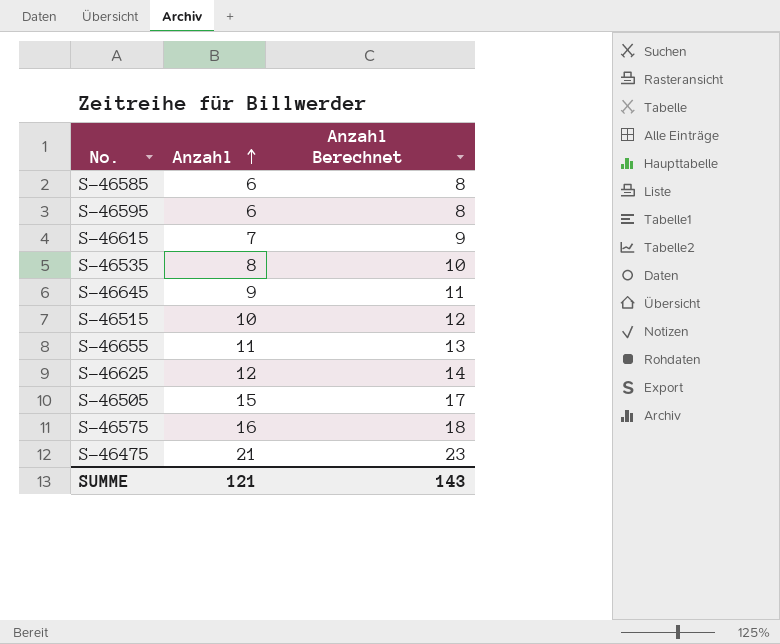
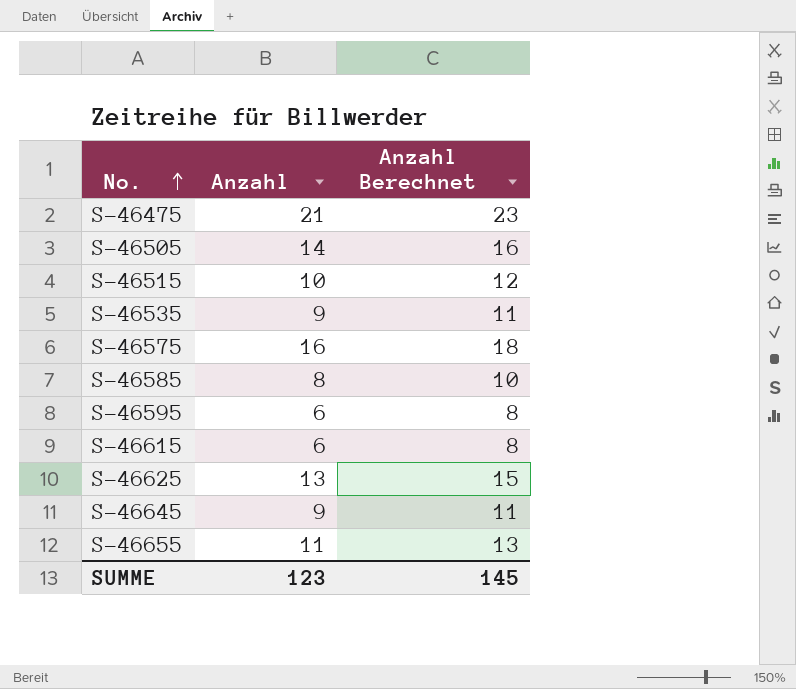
row order: Anzahl ascending -> No. ascending
S-46505 | Anzahl: 15 -> 14
S-46505 | Anzahl Berechnet: 17 -> 16
S-46535 | Anzahl: 8 -> 9
S-46535 | Anzahl Berechnet: 10 -> 11
S-46585 | Anzahl: 6 -> 8
S-46585 | Anzahl Berechnet: 8 -> 10
S-46615 | Anzahl: 7 -> 6
S-46615 | Anzahl Berechnet: 9 -> 8
S-46625 | Anzahl: 12 -> 13
S-46625 | Anzahl Berechnet: 14 -> 15
SUMME | Anzahl: 121 -> 123
SUMME | Anzahl Berechnet: 143 -> 145

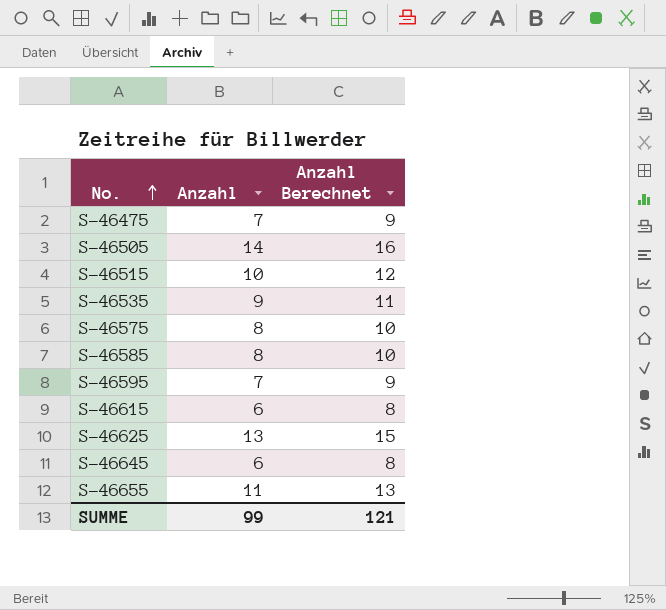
S-46475 | Anzahl: 21 -> 7
S-46475 | Anzahl Berechnet: 23 -> 9
S-46575 | Anzahl: 16 -> 8
S-46575 | Anzahl Berechnet: 18 -> 10
S-46595 | Anzahl: 6 -> 7
S-46595 | Anzahl Berechnet: 8 -> 9
S-46645 | Anzahl: 9 -> 6
S-46645 | Anzahl Berechnet: 11 -> 8
SUMME | Anzahl: 123 -> 99
SUMME | Anzahl Berechnet: 145 -> 121

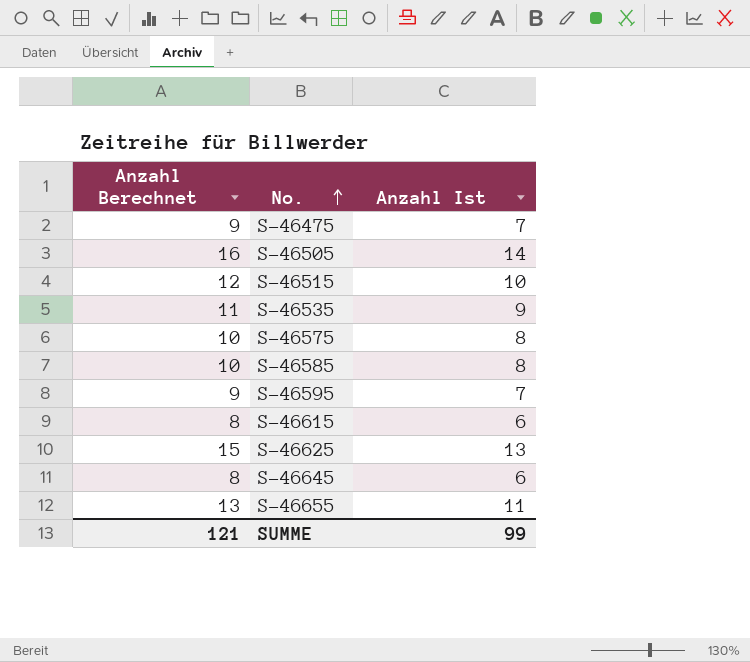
column Anzahl Berechnet | position: 3 -> 1
column name: Anzahl -> Anzahl Ist

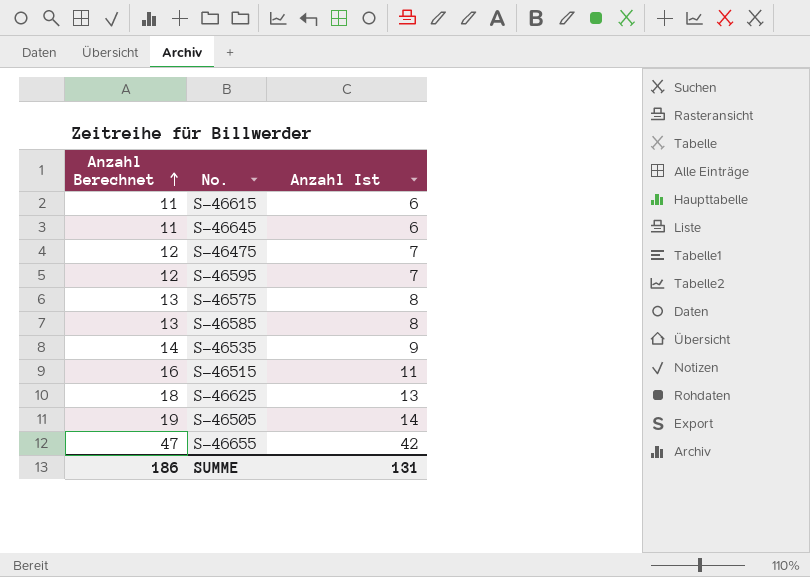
row order: No. ascending -> Anzahl Berechnet ascending
column Anzahl Berechnet | formula: [Anzahl Ist] + 2 -> [Anzahl Ist] + 5
S-46515 | Anzahl Ist: 10 -> 11
S-46655 | Anzahl Ist: 11 -> 42
SUMME | Anzahl Berechnet: 121 -> 186
SUMME | Anzahl Ist: 99 -> 131

